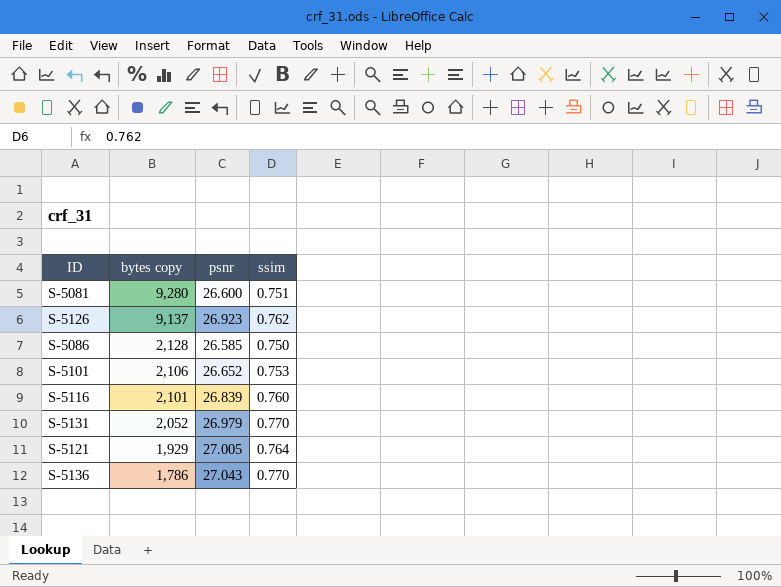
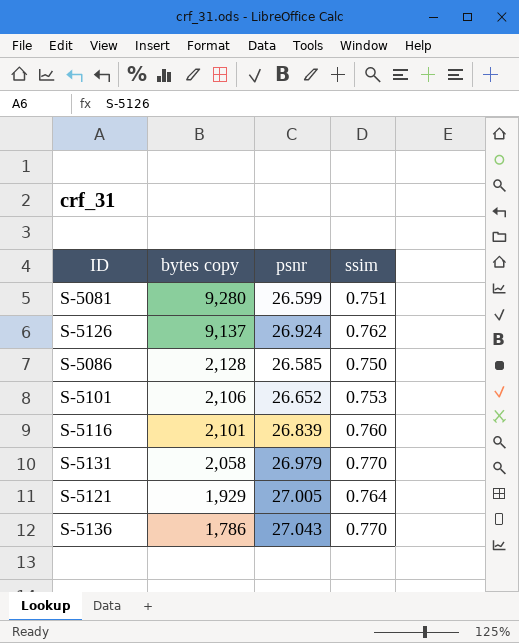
S-5081 | psnr: 26.600 -> 26.599
S-5126 | psnr: 26.923 -> 26.924
S-5131 | bytes copy: 2,052 -> 2,058

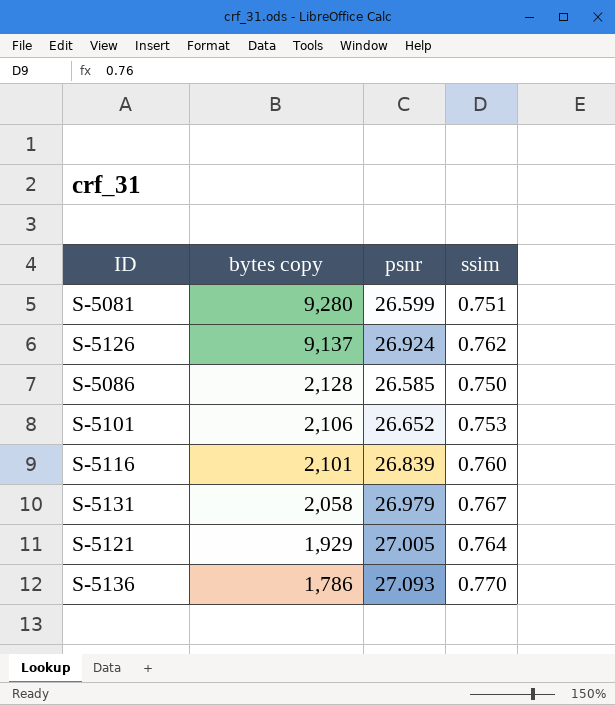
S-5131 | ssim: 0.770 -> 0.767
S-5136 | psnr: 27.043 -> 27.093

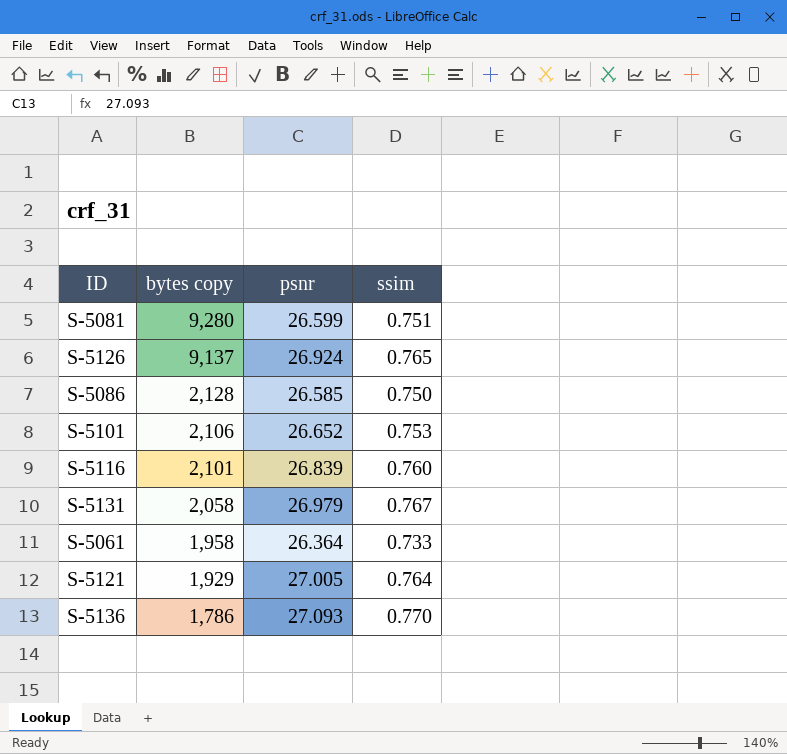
S-5126 | ssim: 0.762 -> 0.765
row S-5061: none -> 1,958 | 26.364 | 0.733

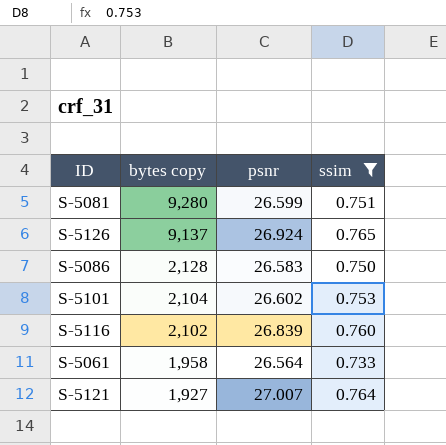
filter: none -> ssim <= 0.765
S-5086 | psnr: 26.585 -> 26.583
S-5101 | bytes copy: 2,106 -> 2,104
S-5101 | psnr: 26.652 -> 26.602
S-5116 | bytes copy: 2,101 -> 2,102
S-5061 | psnr: 26.364 -> 26.564
S-5121 | bytes copy: 1,929 -> 1,927
S-5121 | psnr: 27.005 -> 27.007

